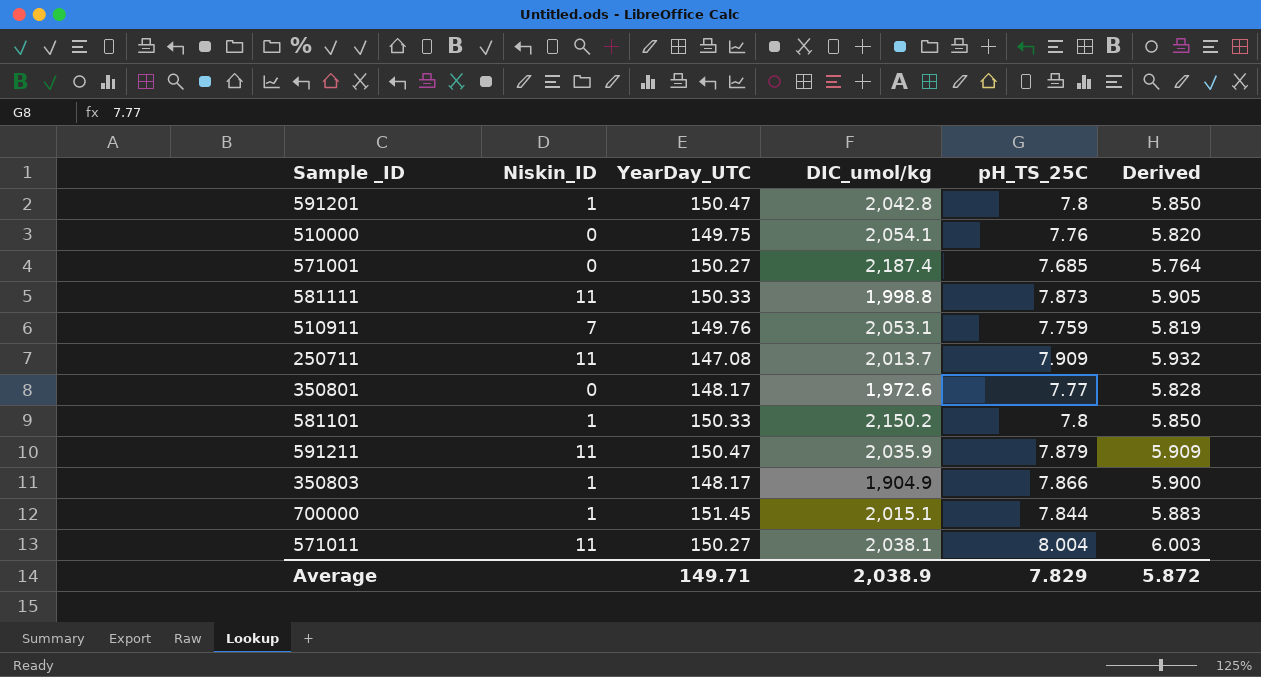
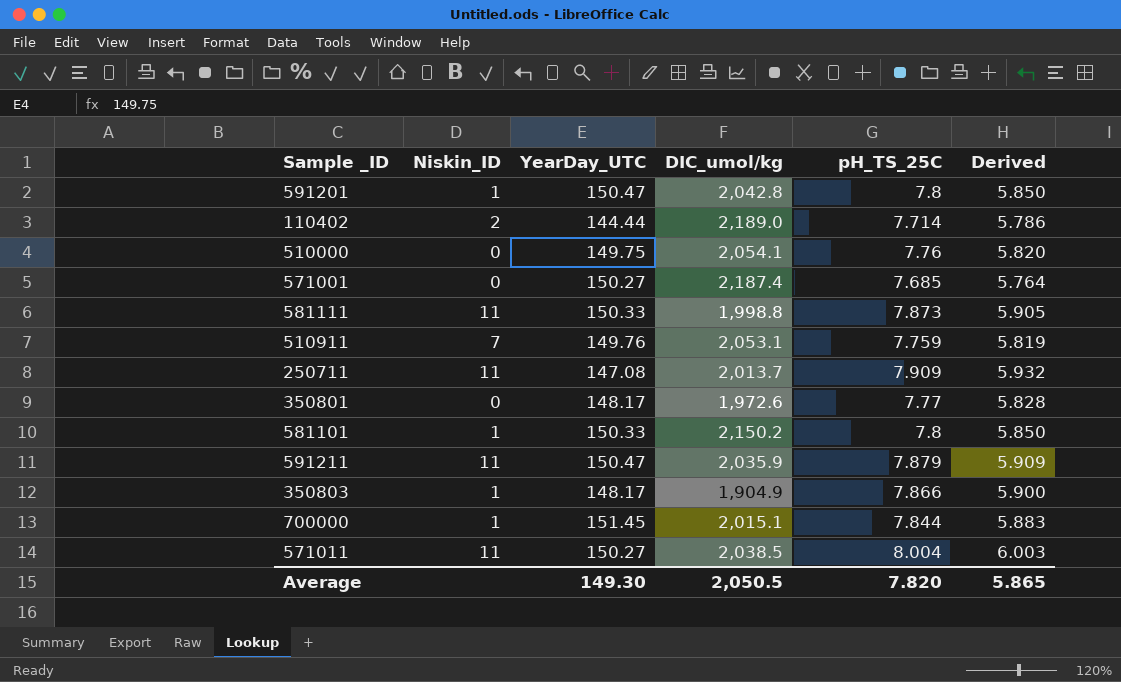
row 110402: none -> 2 | 144.44 | 2,189.0 | 7.714 | 5.786
571011 | DIC_umol/kg: 2,038.1 -> 2,038.5
Average | YearDay_UTC: 149.71 -> 149.30
Average | DIC_umol/kg: 2,038.9 -> 2,050.5
Average | pH_TS_25C: 7.829 -> 7.820
Average | Derived: 5.872 -> 5.865

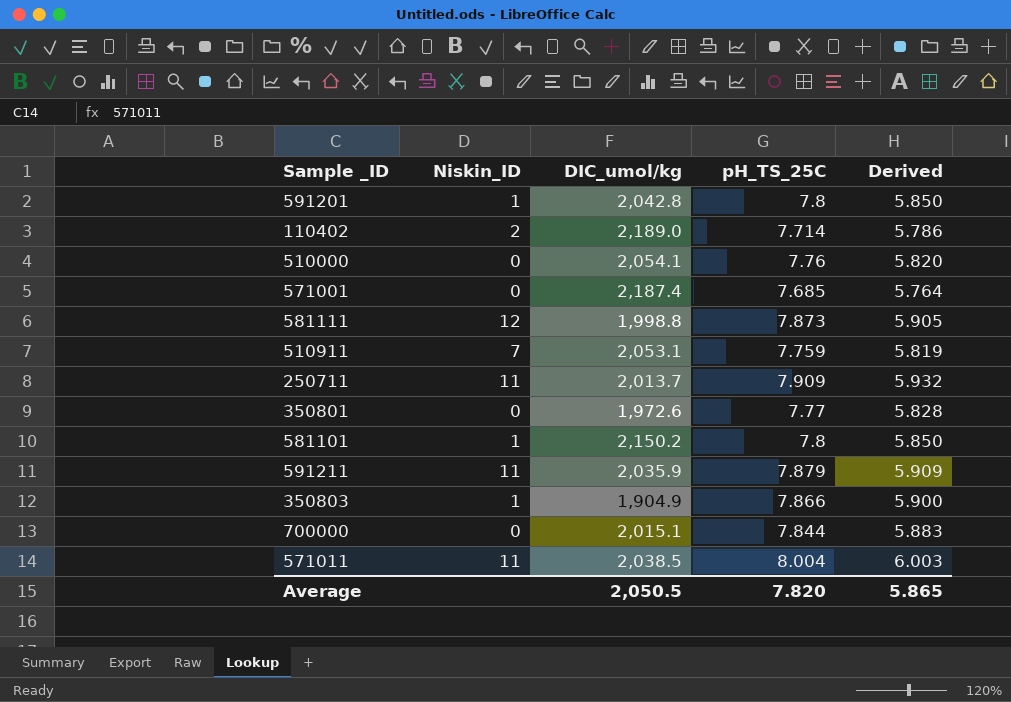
column YearDay_UTC | position: 3 -> none
581111 | Niskin_ID: 11 -> 12
700000 | Niskin_ID: 1 -> 0

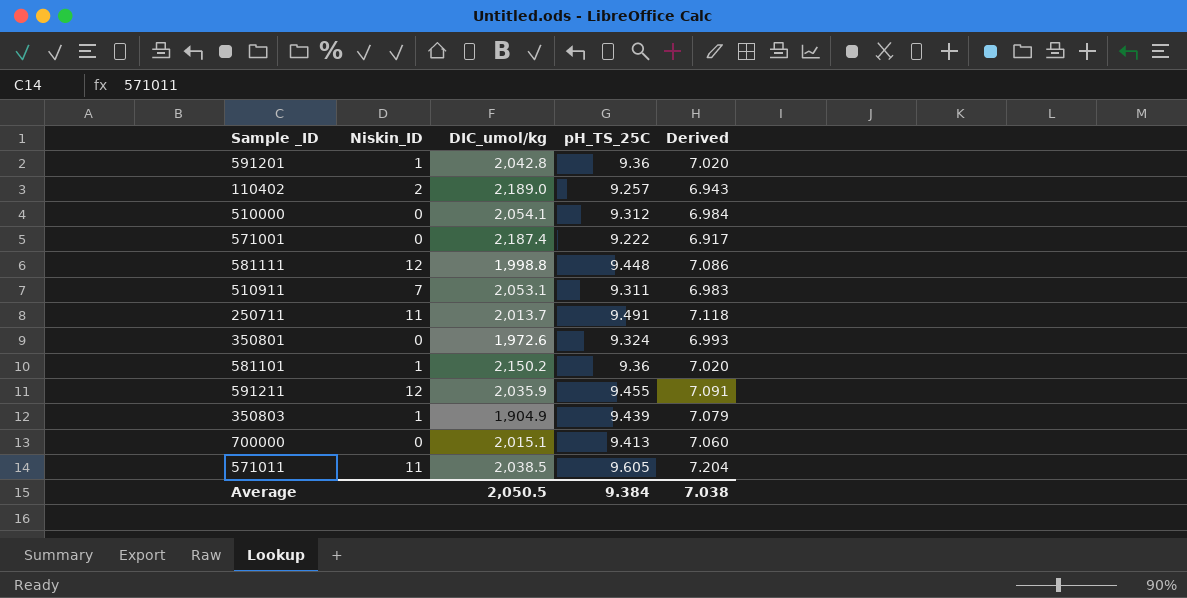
591201 | pH_TS_25C: 7.8 -> 9.36
591201 | Derived: 5.850 -> 7.020
110402 | pH_TS_25C: 7.714 -> 9.257
110402 | Derived: 5.786 -> 6.943
510000 | pH_TS_25C: 7.76 -> 9.312
510000 | Derived: 5.820 -> 6.984
571001 | pH_TS_25C: 7.685 -> 9.222
571001 | Derived: 5.764 -> 6.917
581111 | pH_TS_25C: 7.873 -> 9.448
581111 | Derived: 5.905 -> 7.086
510911 | pH_TS_25C: 7.759 -> 9.311
510911 | Derived: 5.819 -> 6.983
250711 | pH_TS_25C: 7.909 -> 9.491
250711 | Derived: 5.932 -> 7.118
350801 | pH_TS_25C: 7.77 -> 9.324
350801 | Derived: 5.828 -> 6.993
581101 | pH_TS_25C: 7.8 -> 9.36
581101 | Derived: 5.850 -> 7.020
591211 | Niskin_ID: 11 -> 12
591211 | pH_TS_25C: 7.879 -> 9.455
591211 | Derived: 5.909 -> 7.091
350803 | pH_TS_25C: 7.866 -> 9.439
350803 | Derived: 5.900 -> 7.079
700000 | pH_TS_25C: 7.844 -> 9.413
700000 | Derived: 5.883 -> 7.060
571011 | pH_TS_25C: 8.004 -> 9.605
571011 | Derived: 6.003 -> 7.204
Average | pH_TS_25C: 7.820 -> 9.384
Average | Derived: 5.865 -> 7.038

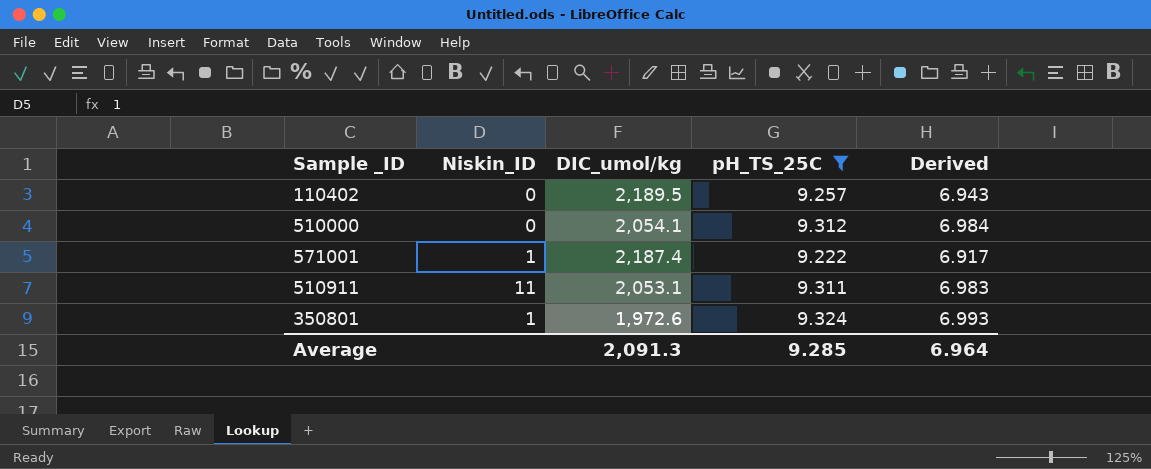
filter: none -> pH_TS_25C <= 9.324
110402 | Niskin_ID: 2 -> 0
110402 | DIC_umol/kg: 2,189.0 -> 2,189.5
571001 | Niskin_ID: 0 -> 1
510911 | Niskin_ID: 7 -> 11
350801 | Niskin_ID: 0 -> 1
Average | DIC_umol/kg: 2,050.5 -> 2,091.3
Average | pH_TS_25C: 9.384 -> 9.285
Average | Derived: 7.038 -> 6.964

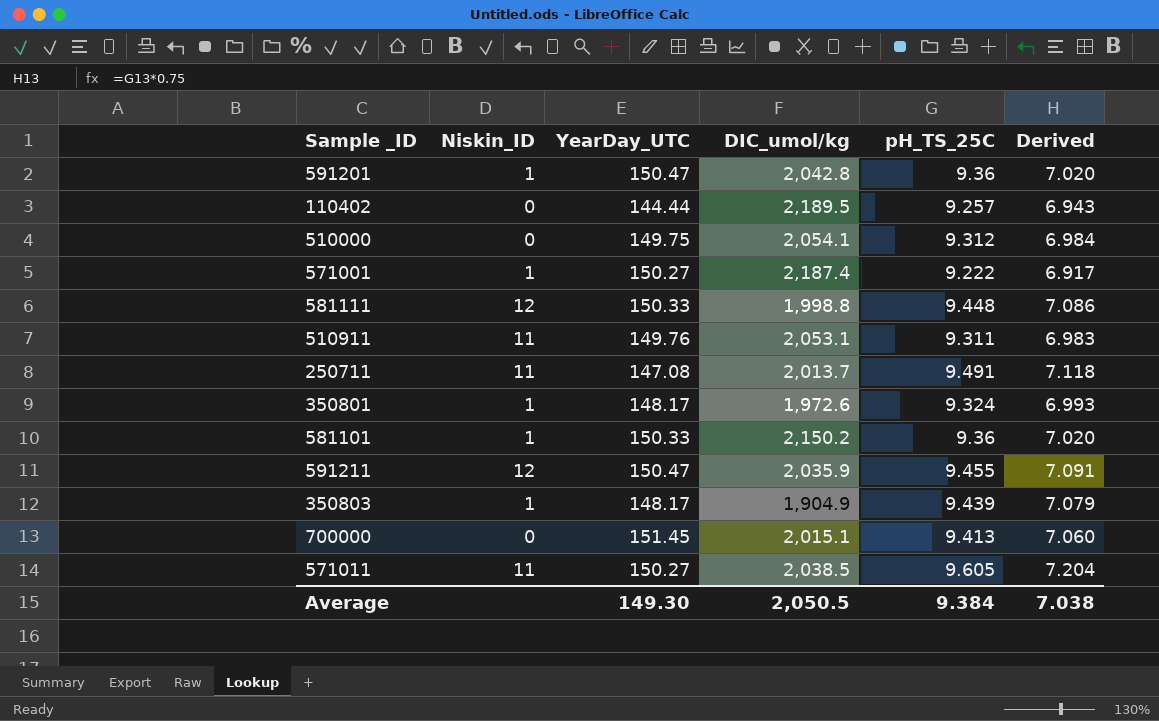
filter: pH_TS_25C <= 9.324 -> none
column YearDay_UTC | position: none -> 3
Average | DIC_umol/kg: 2,091.3 -> 2,050.5
Average | pH_TS_25C: 9.285 -> 9.384
Average | Derived: 6.964 -> 7.038

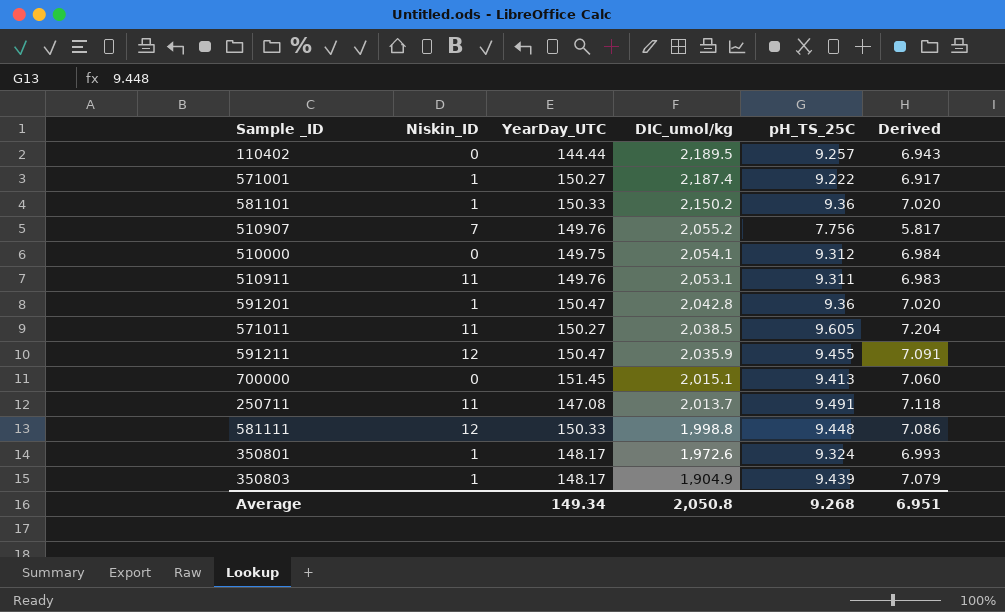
row order: none -> DIC_umol/kg descending
row 510907: none -> 7 | 149.76 | 2,055.2 | 7.756 | 5.817
Average | YearDay_UTC: 149.30 -> 149.34
Average | DIC_umol/kg: 2,050.5 -> 2,050.8
Average | pH_TS_25C: 9.384 -> 9.268
Average | Derived: 7.038 -> 6.951

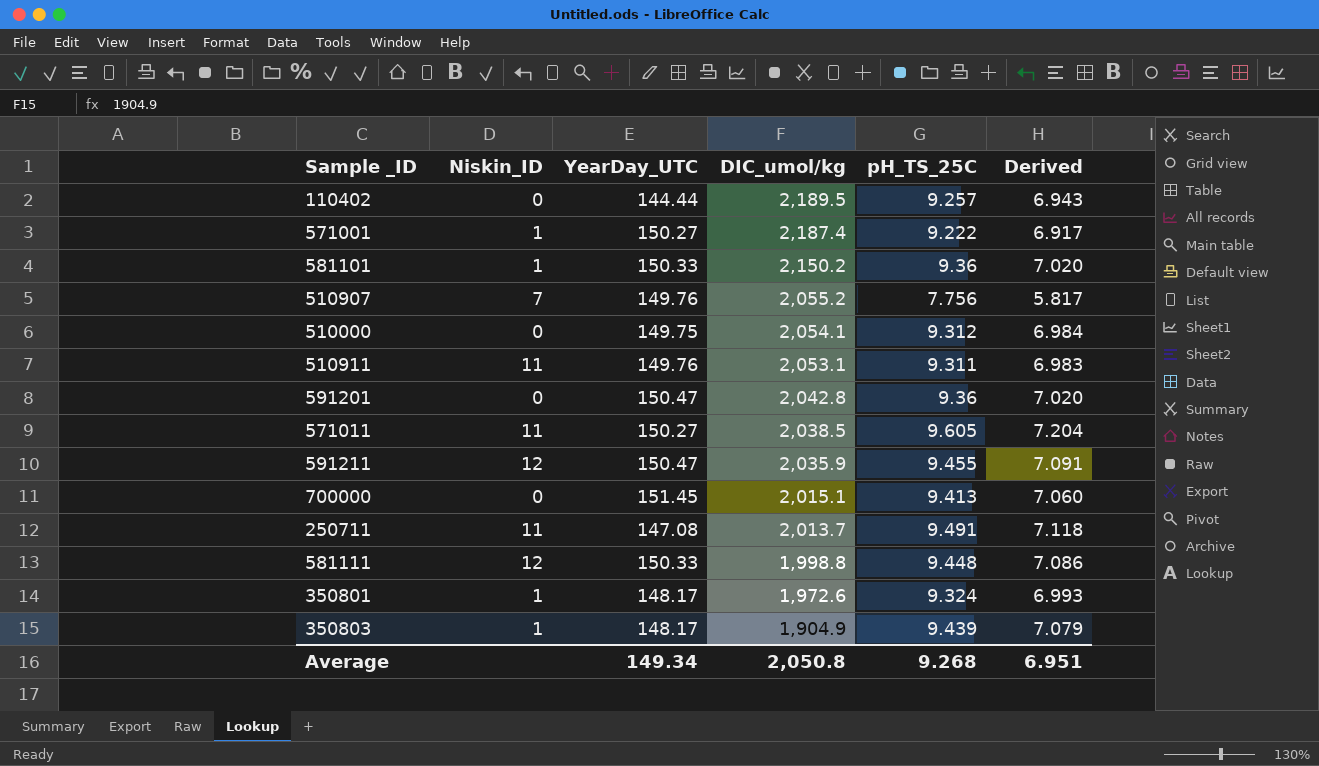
591201 | Niskin_ID: 1 -> 0

